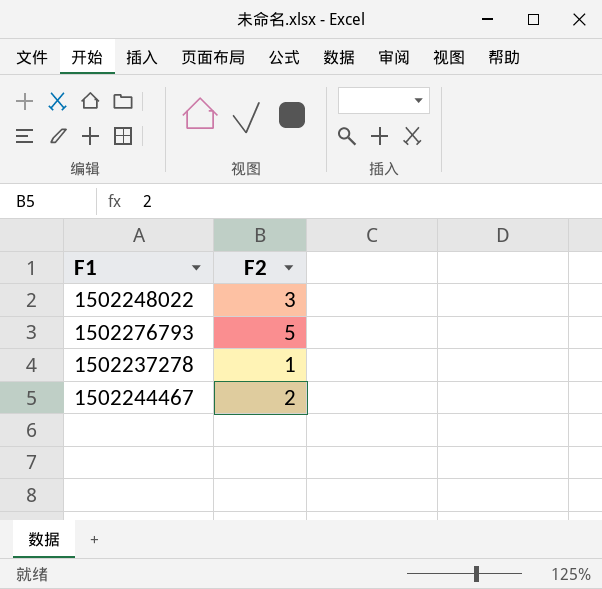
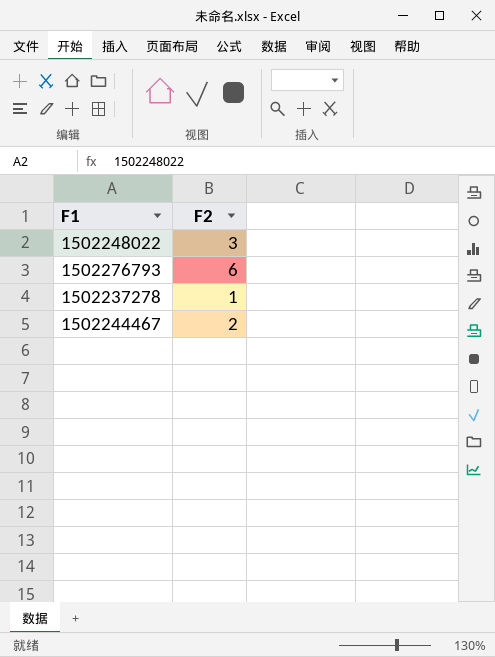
1502276793 | F2: 5 -> 6

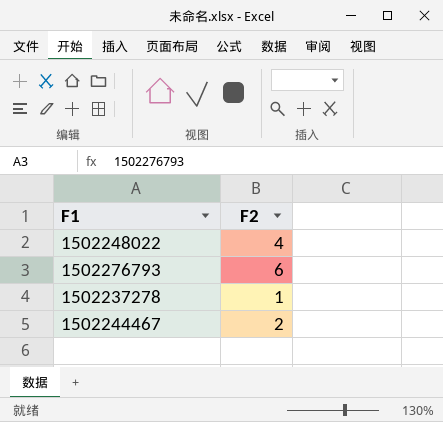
1502248022 | F2: 3 -> 4

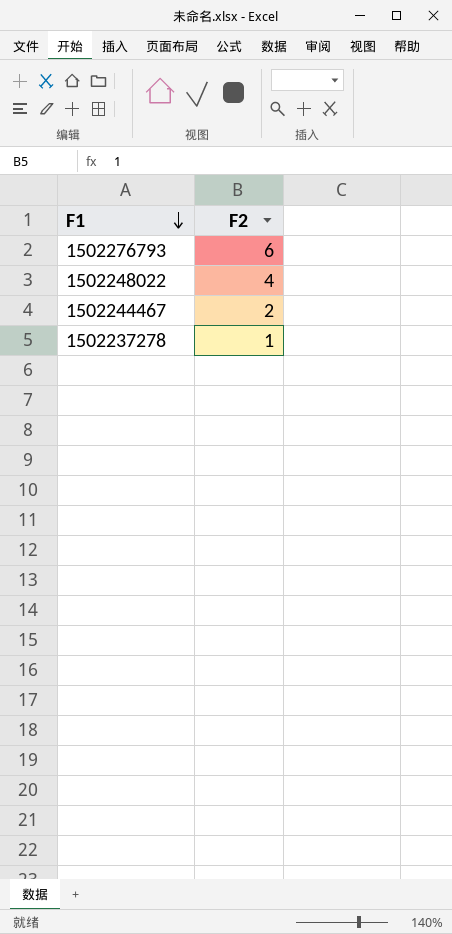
row order: none -> F1 descending

